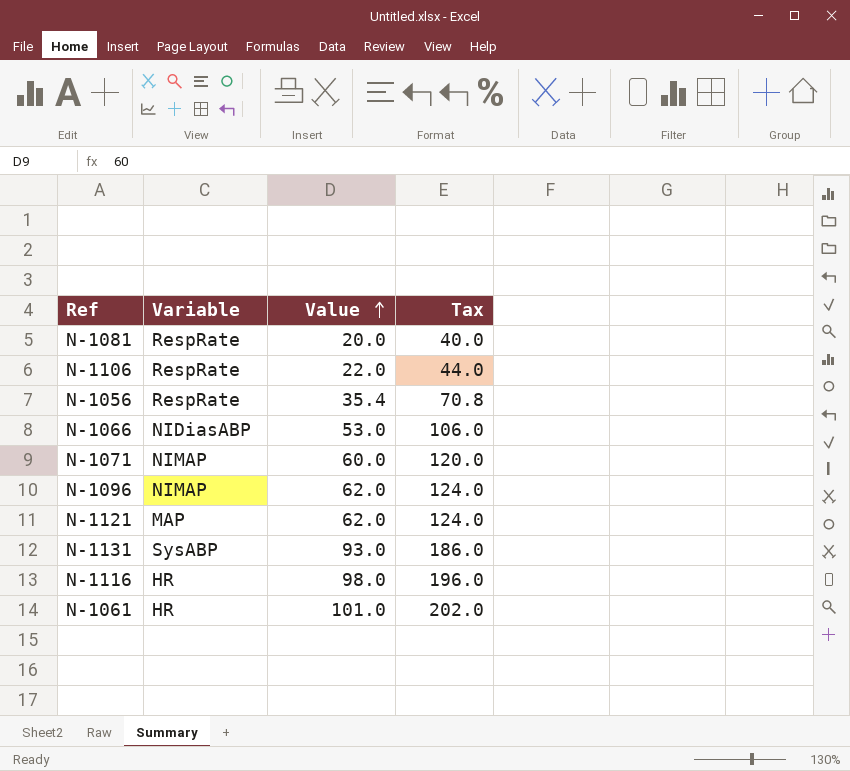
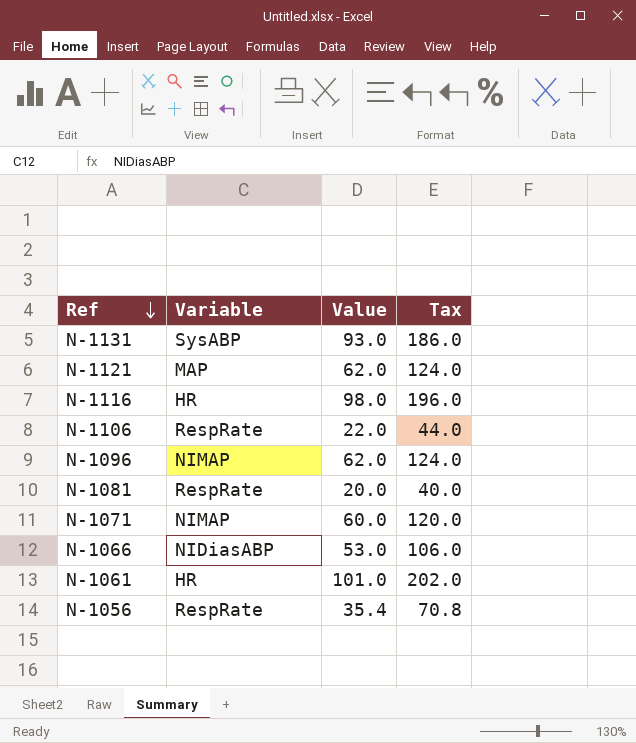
row order: Value ascending -> Ref descending

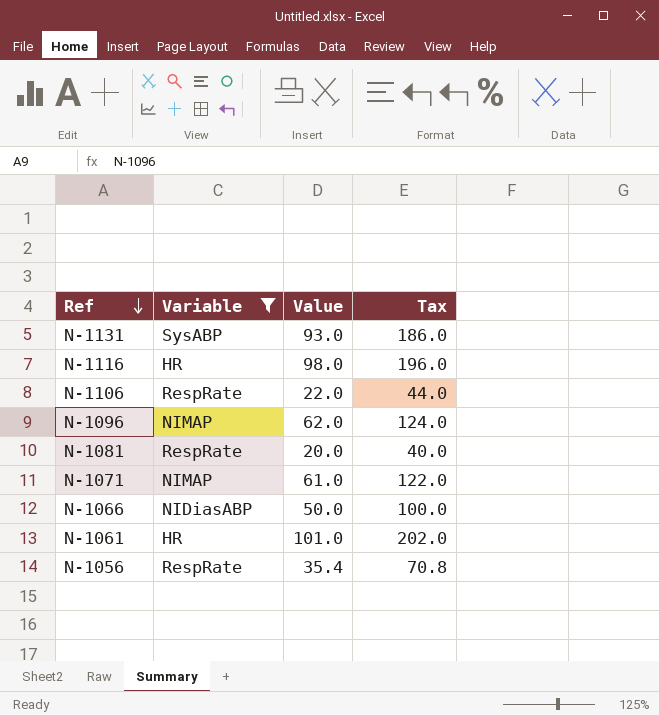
filter: none -> Variable != MAP
N-1071 | Value: 60.0 -> 61.0
N-1071 | Tax: 120.0 -> 122.0
N-1066 | Value: 53.0 -> 50.0
N-1066 | Tax: 106.0 -> 100.0

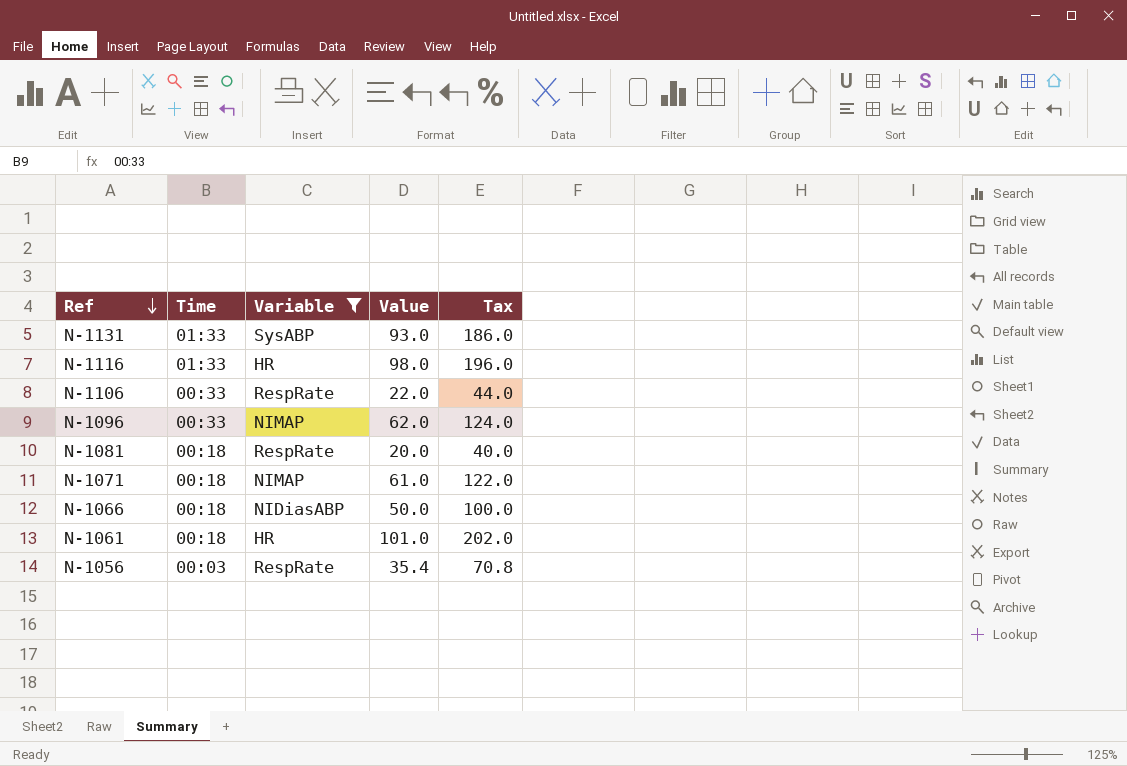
column Time | position: none -> 2

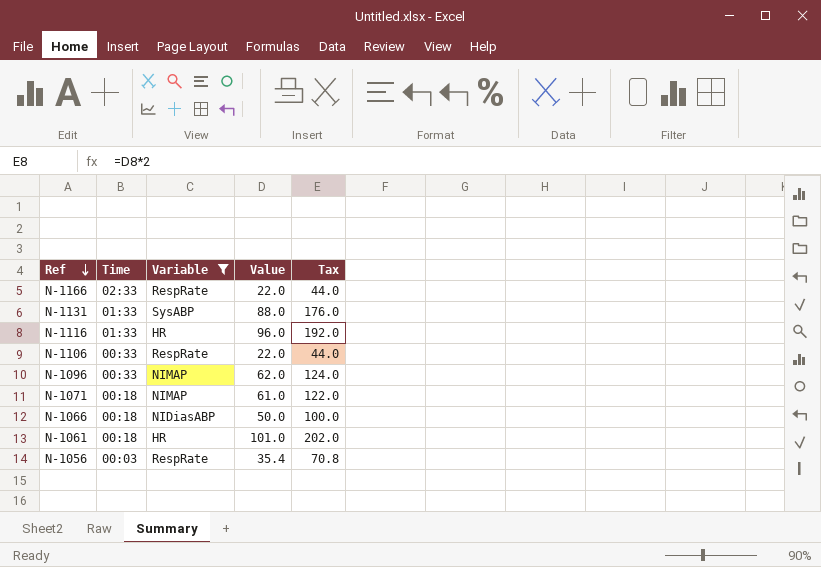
row N-1081: 00:18 | RespRate | 20.0 | 40.0 -> none
row N-1166: none -> 02:33 | RespRate | 22.0 | 44.0
N-1131 | Value: 93.0 -> 88.0
N-1131 | Tax: 186.0 -> 176.0
N-1116 | Value: 98.0 -> 96.0
N-1116 | Tax: 196.0 -> 192.0

